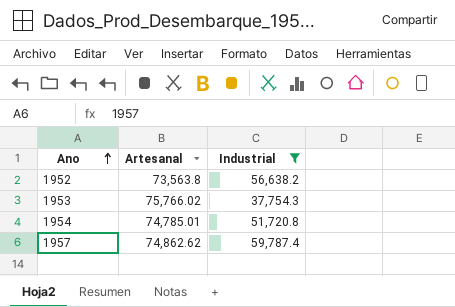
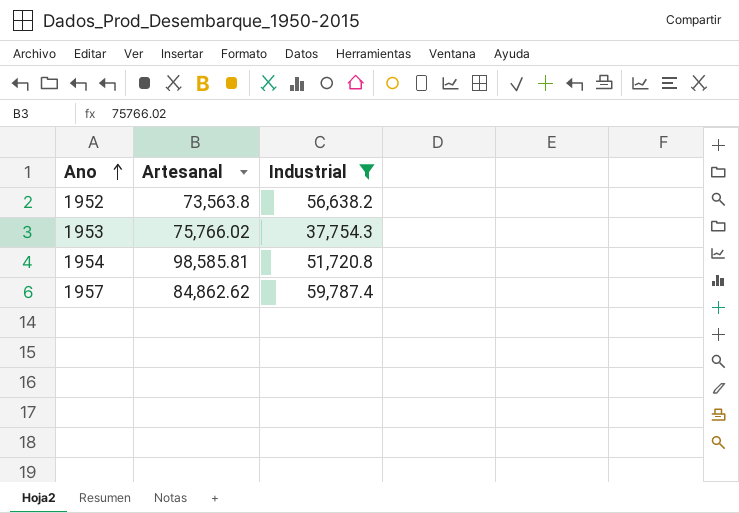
1954 | Artesanal: 74,785.01 -> 98,585.81
1957 | Artesanal: 74,862.62 -> 84,862.62

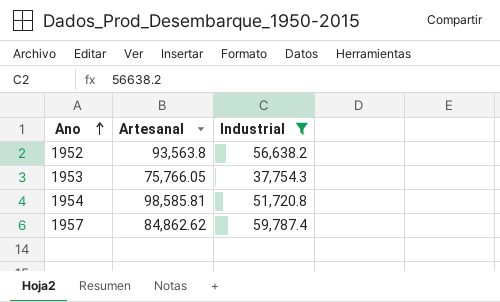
1952 | Artesanal: 73,563.8 -> 93,563.8
1953 | Artesanal: 75,766.02 -> 75,766.05

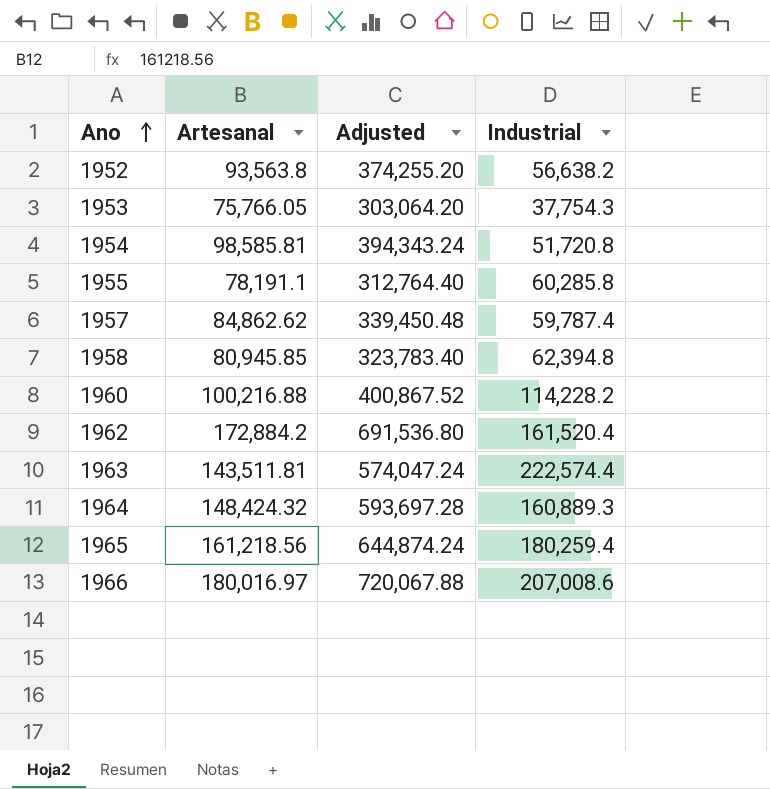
filter: Industrial <= 59,787.4 -> none
column Adjusted | formula: none -> [Artesanal] * 4

